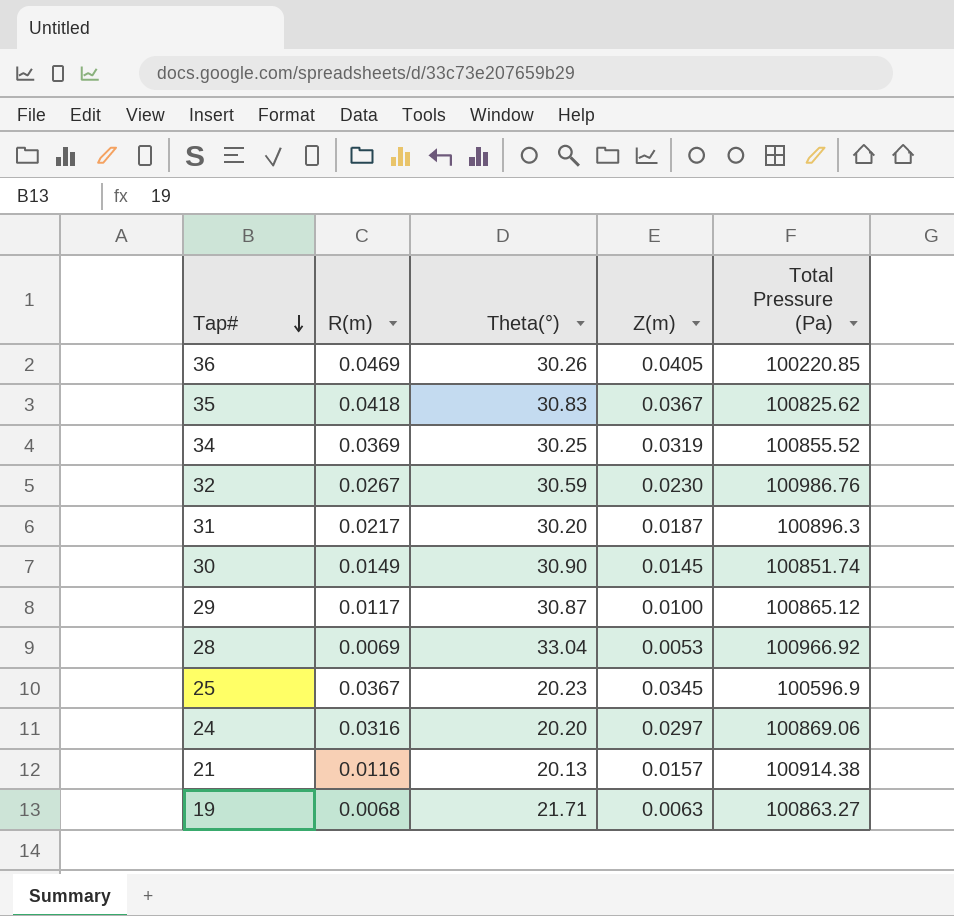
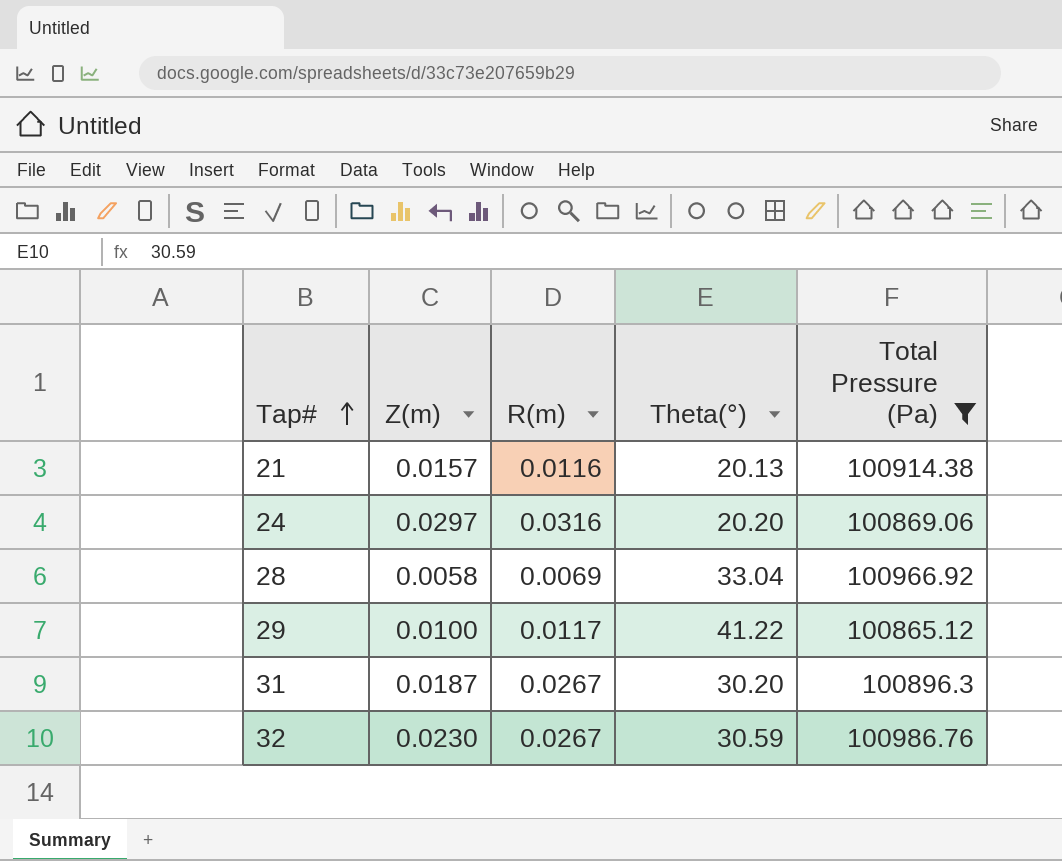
filter: none -> Total Pressure (Pa) >= 100865.12
row order: Tap# descending -> Tap# ascending
column Z(m) | position: 4 -> 2
28 | Z(m): 0.0053 -> 0.0058
29 | Theta(°): 30.87 -> 41.22
31 | R(m): 0.0217 -> 0.0267

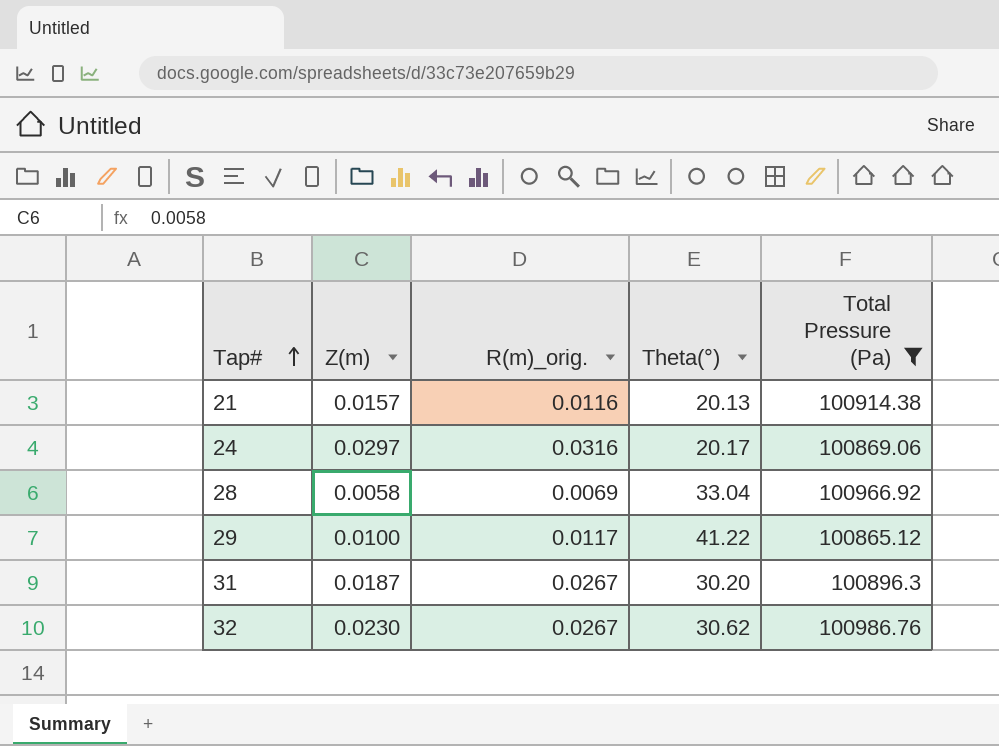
column name: R(m) -> R(m)_orig.
24 | Theta(°): 20.20 -> 20.17
32 | Theta(°): 30.59 -> 30.62

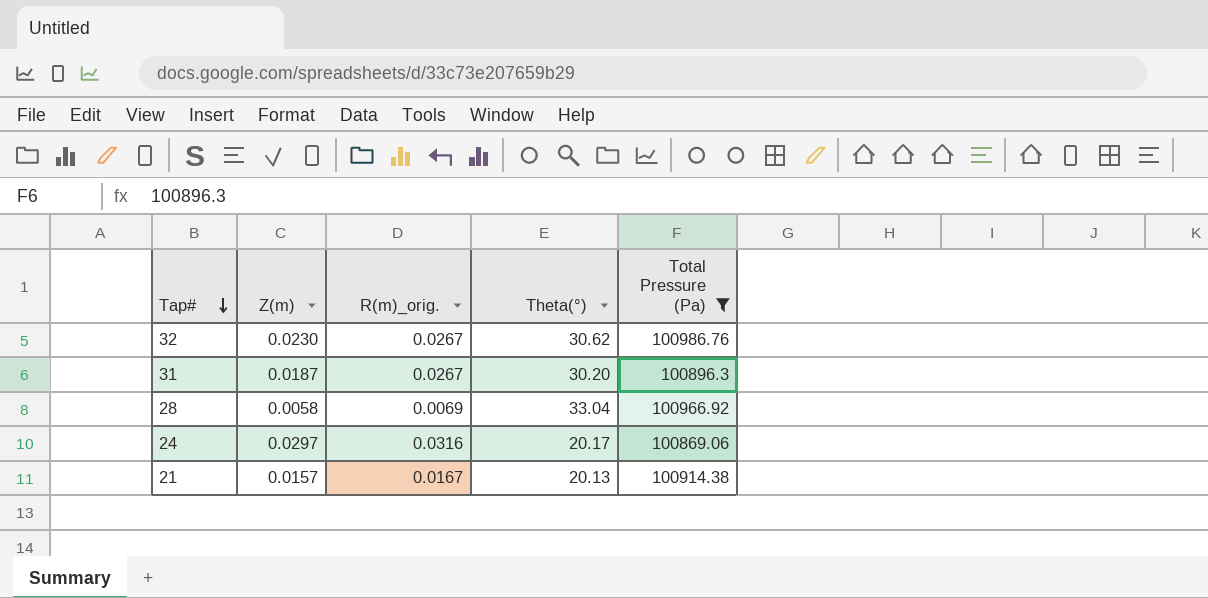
row order: Tap# ascending -> Tap# descending
row 29: 0.0100 | 0.0117 | 41.22 | 100865.12 -> none
21 | R(m)_orig.: 0.0116 -> 0.0167

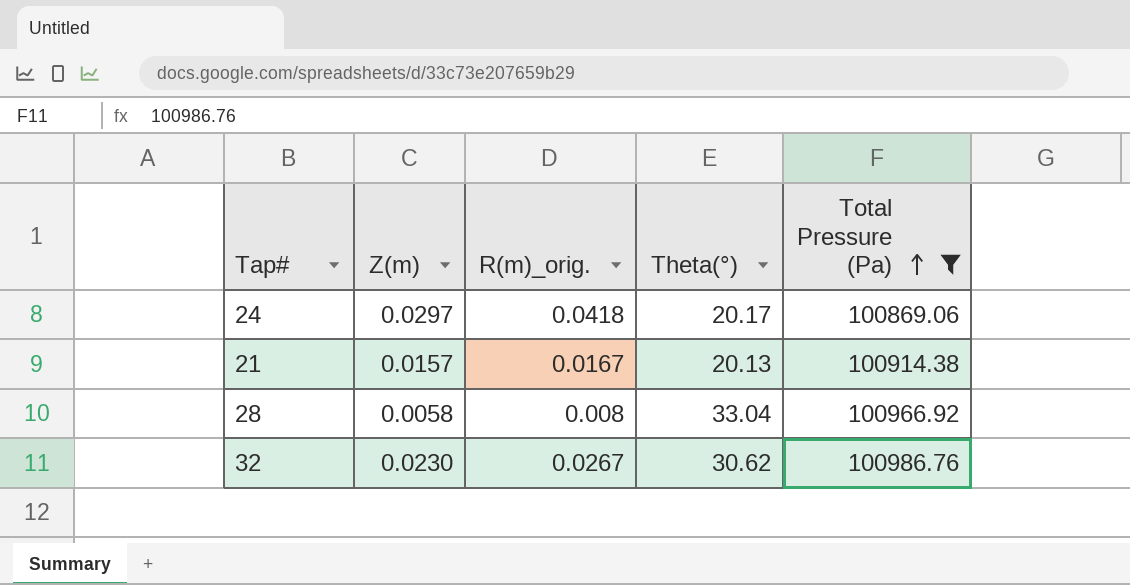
row order: Tap# descending -> Total Pressure (Pa) ascending
row 31: 0.0187 | 0.0267 | 30.20 | 100896.3 -> none
24 | R(m)_orig.: 0.0316 -> 0.0418
28 | R(m)_orig.: 0.0069 -> 0.008

